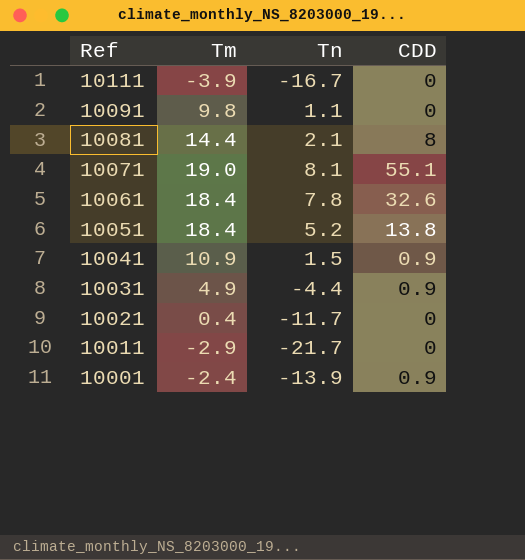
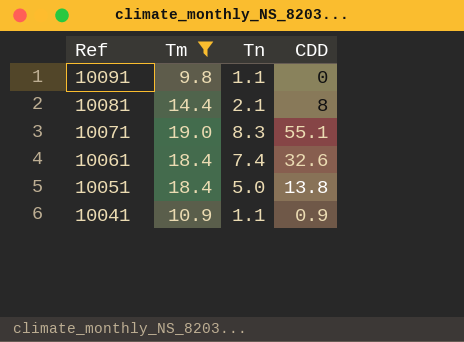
filter: none -> Tm >= 9.8
10071 | Tn: 8.1 -> 8.3
10061 | Tn: 7.8 -> 7.4
10051 | Tn: 5.2 -> 5.0
10041 | Tn: 1.5 -> 1.1

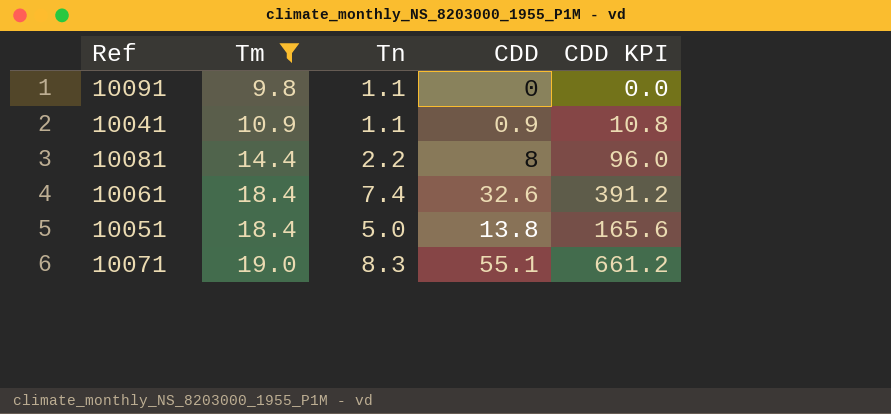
row order: Ref descending -> Tm ascending
column CDD KPI | formula: none -> [CDD] * 12
10081 | Tn: 2.1 -> 2.2

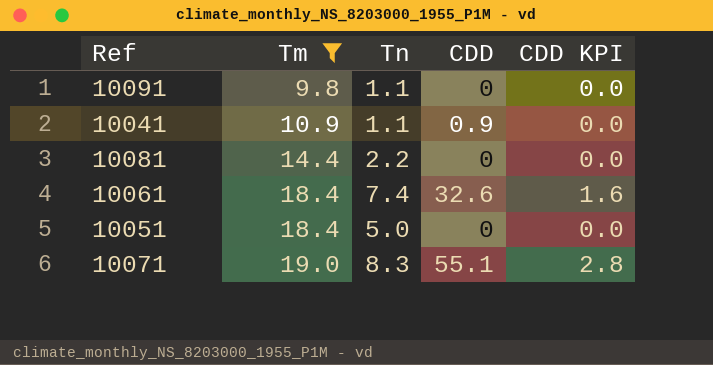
column CDD KPI | formula: [CDD] * 12 -> [CDD] * 0.05
10081 | CDD: 8 -> 0
10051 | CDD: 13.8 -> 0

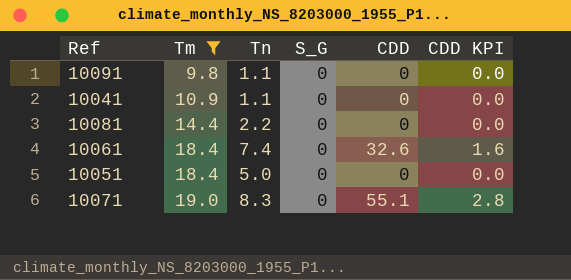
column S_G | position: none -> 4
10041 | CDD: 0.9 -> 0

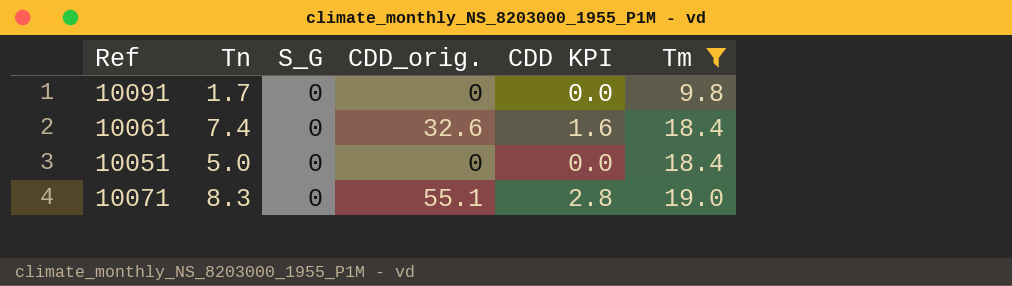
column name: CDD -> CDD_orig.
column Tm | position: 2 -> 6
row 10041: 10.9 | 1.1 | 0 | 0 | 0.0 -> none
row 10081: 14.4 | 2.2 | 0 | 0 | 0.0 -> none
10091 | Tn: 1.1 -> 1.7

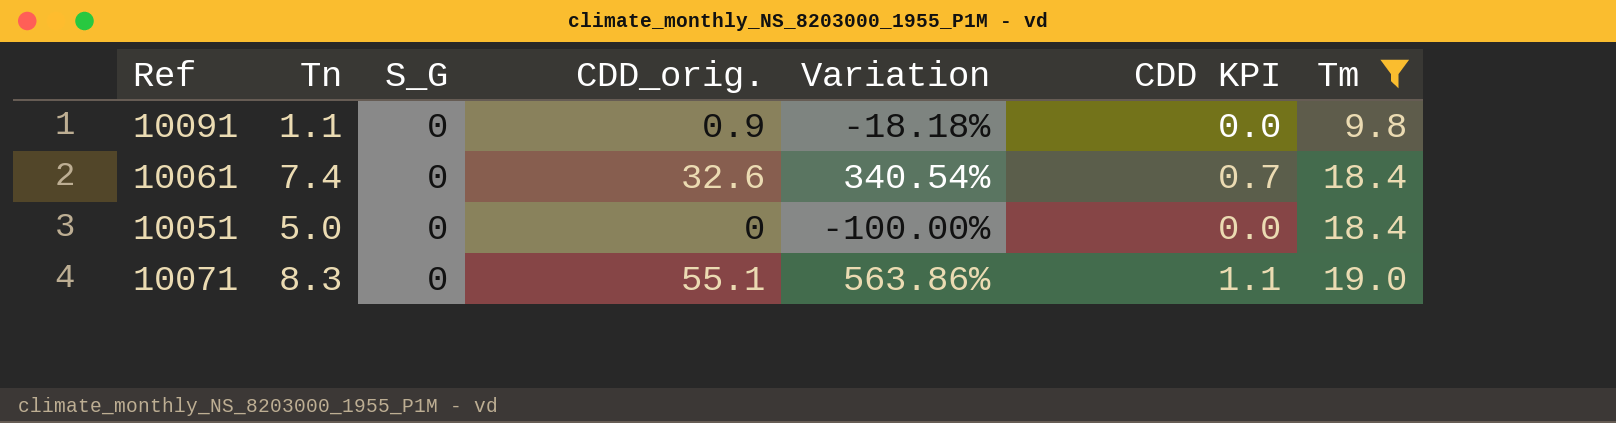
column Variation | formula: none -> ([CDD_orig.] - [Tn]) / [Tn]
column CDD KPI | formula: [CDD_orig.] * 0.05 -> [CDD_orig.] * 0.02
10091 | Tn: 1.7 -> 1.1
10091 | CDD_orig.: 0 -> 0.9

